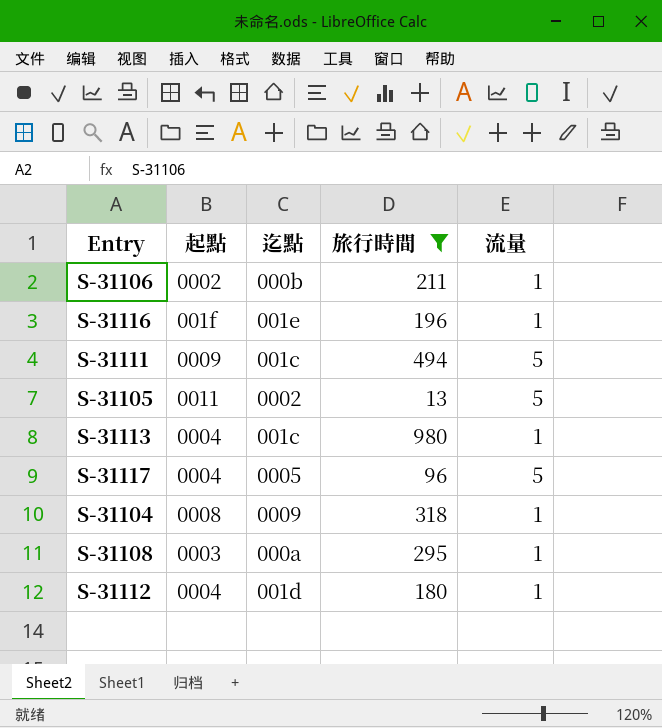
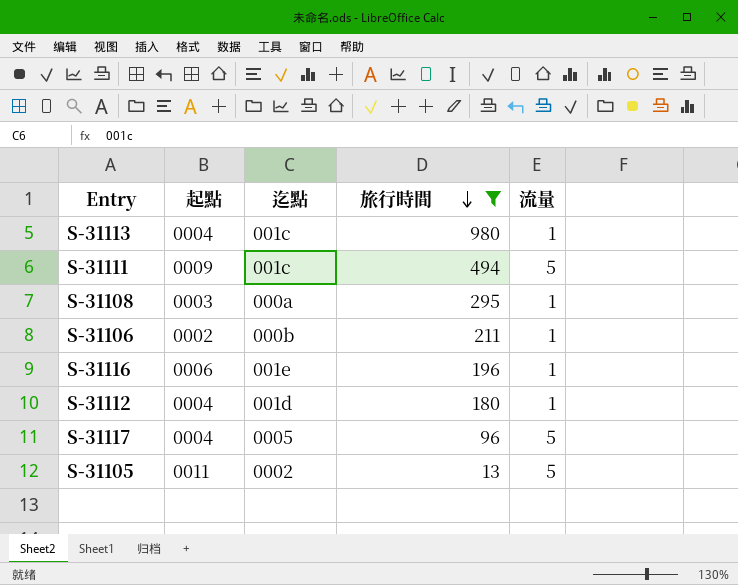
row order: none -> 旅行時間 descending
row S-31104: 0008 | 0009 | 318 | 1 -> none
S-31116 | 起點: 001f -> 0006

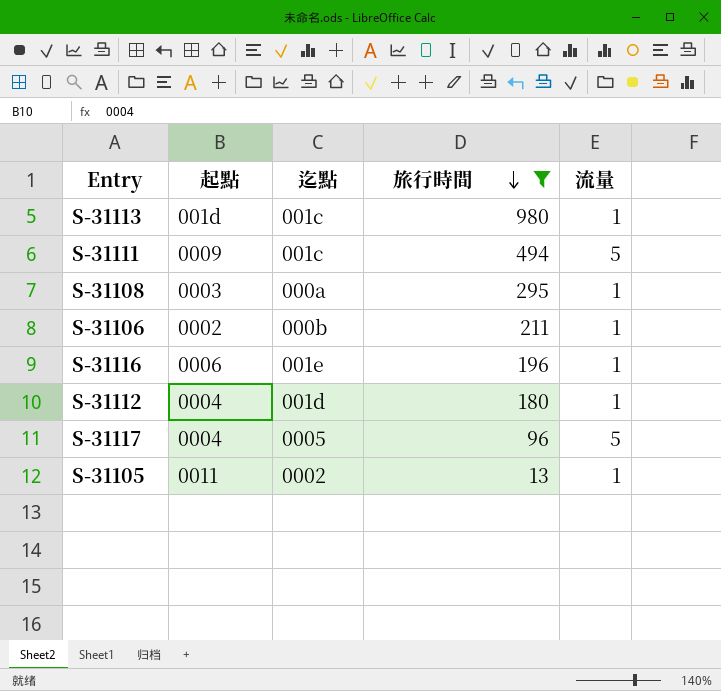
S-31113 | 起點: 0004 -> 001d
S-31105 | 流量: 5 -> 1

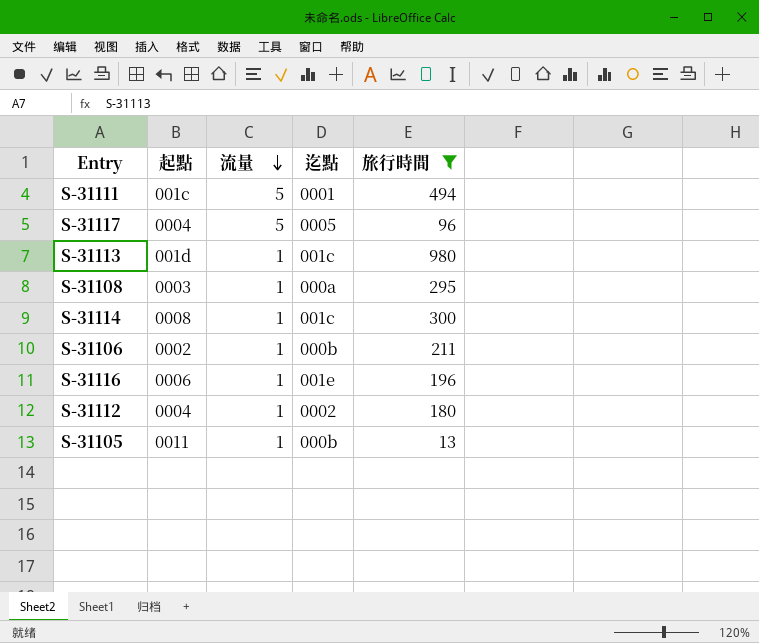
row order: 旅行時間 descending -> 流量 descending
column 流量 | position: 5 -> 3
S-31111 | 起點: 0009 -> 001c
S-31111 | 迄點: 001c -> 0001
row S-31114: none -> 0008 | 1 | 001c | 300
S-31112 | 迄點: 001d -> 0002
S-31105 | 迄點: 0002 -> 000b

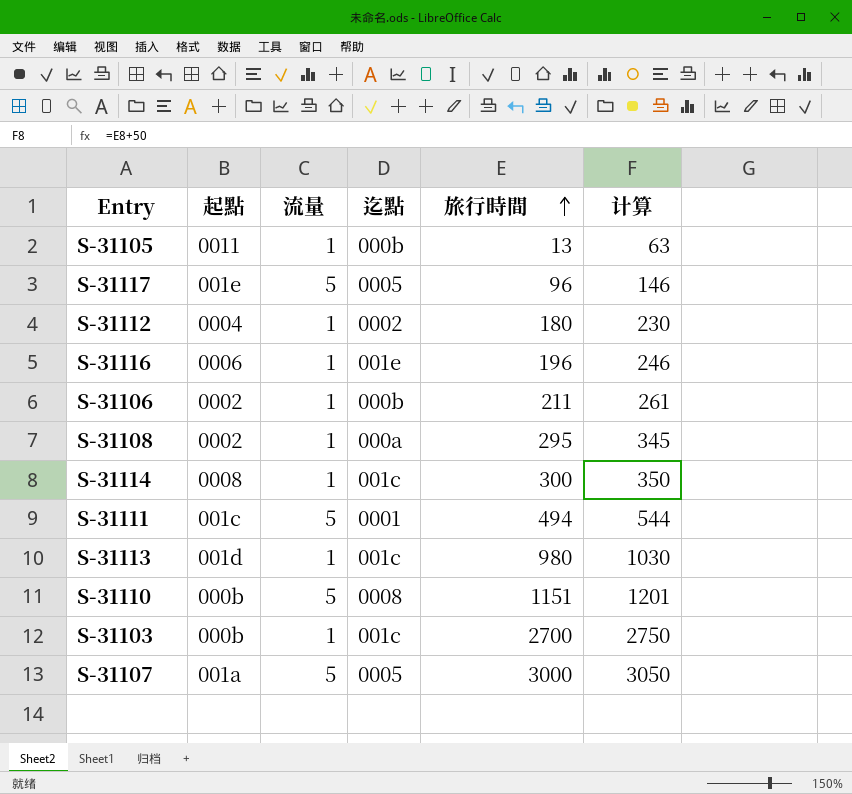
filter: 旅行時間 <= 980 -> none
row order: 流量 descending -> 旅行時間 ascending
column 计算 | formula: none -> [旅行時間] + 50
S-31117 | 起點: 0004 -> 001e
S-31108 | 起點: 0003 -> 0002

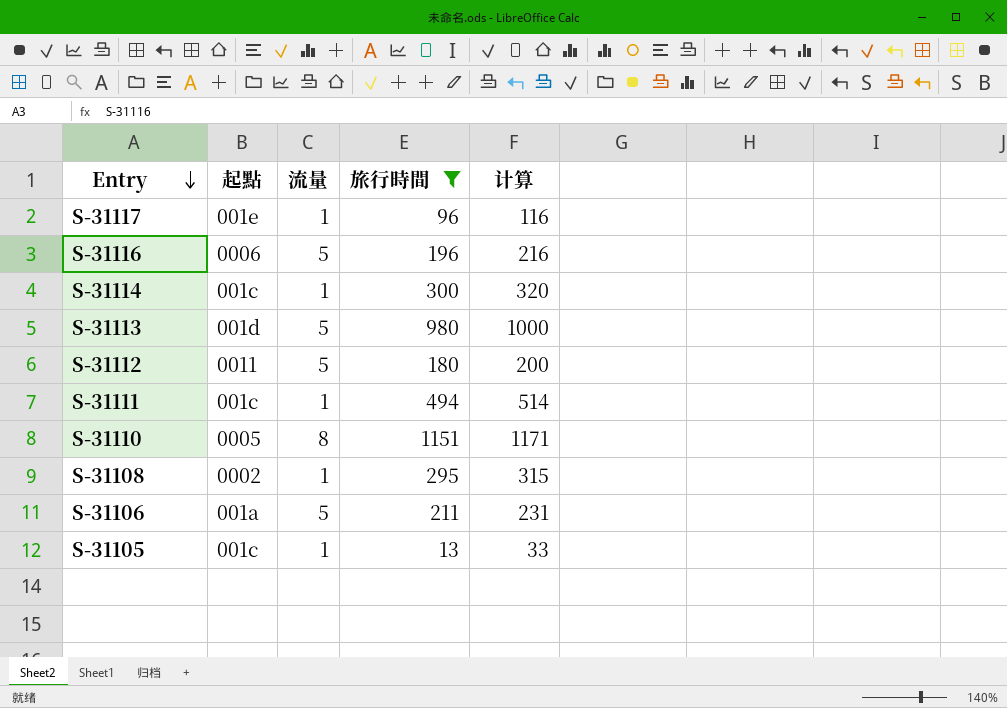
filter: none -> 旅行時間 <= 1151
row order: 旅行時間 ascending -> Entry descending
column 迄點 | position: 4 -> none
column 计算 | formula: [旅行時間] + 50 -> [旅行時間] + 20
S-31117 | 流量: 5 -> 1
S-31116 | 流量: 1 -> 5
S-31114 | 起點: 0008 -> 001c
S-31113 | 流量: 1 -> 5
S-31112 | 起點: 0004 -> 0011
S-31112 | 流量: 1 -> 5
S-31111 | 流量: 5 -> 1
S-31110 | 起點: 000b -> 0005
S-31110 | 流量: 5 -> 8
S-31106 | 起點: 0002 -> 001a
S-31106 | 流量: 1 -> 5
S-31105 | 起點: 0011 -> 001c

